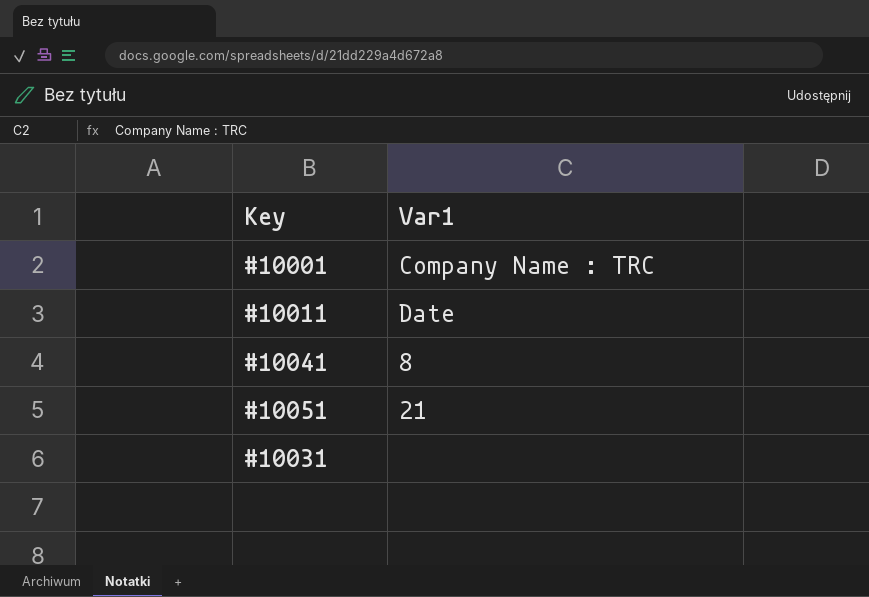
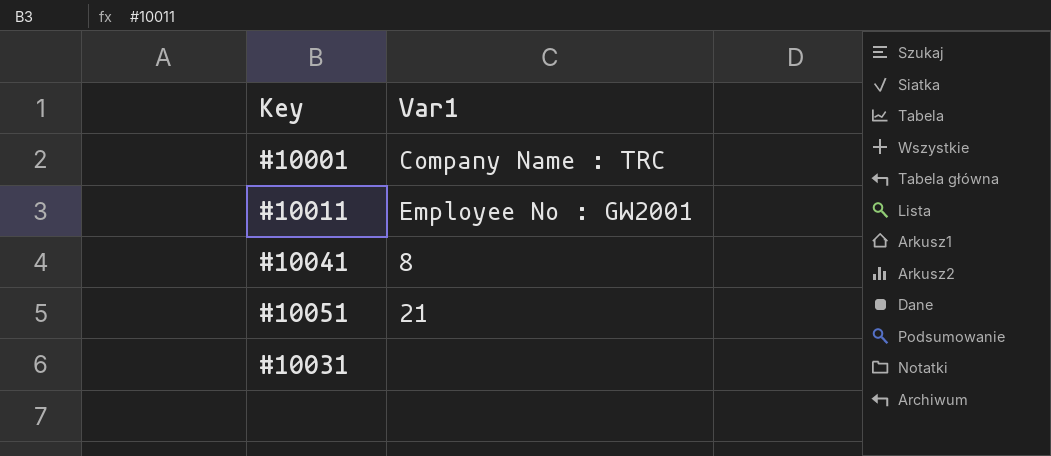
#10011 | Var1: Date -> Employee No : GW2001

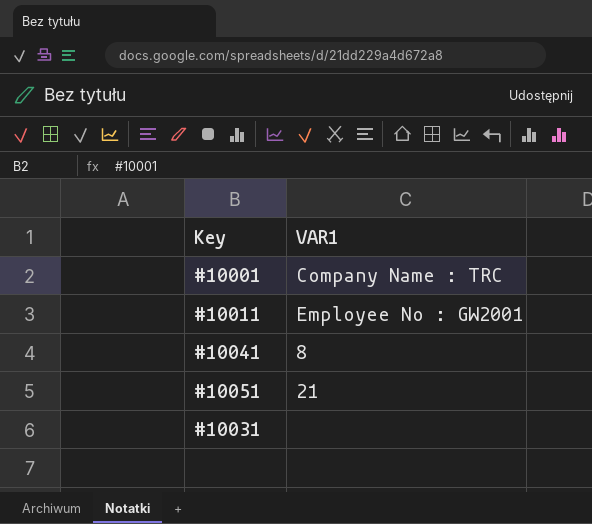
column name: Var1 -> VAR1

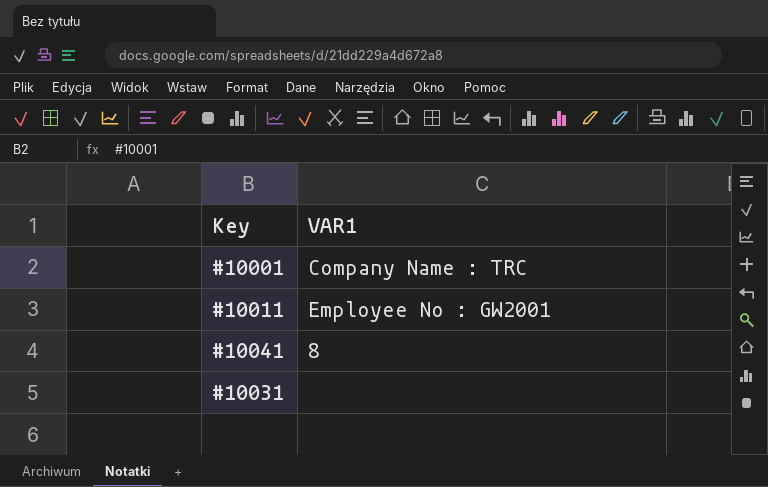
row #10051: 21 -> none

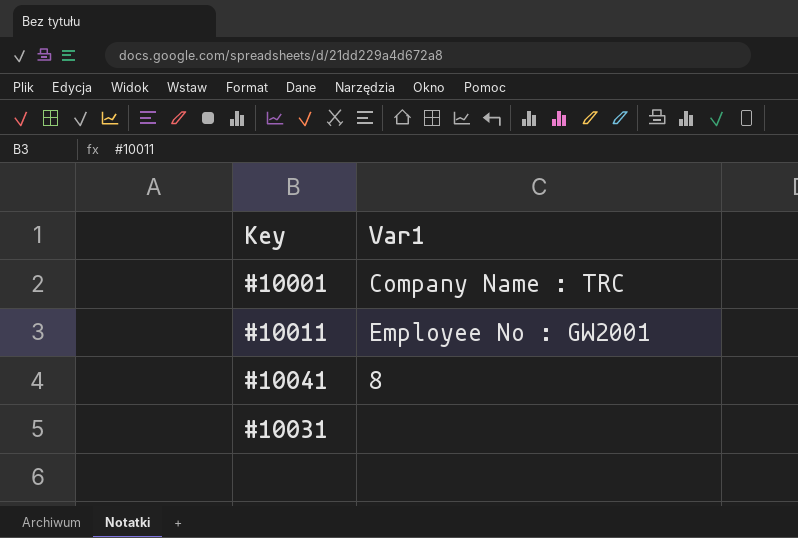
column name: VAR1 -> Var1

